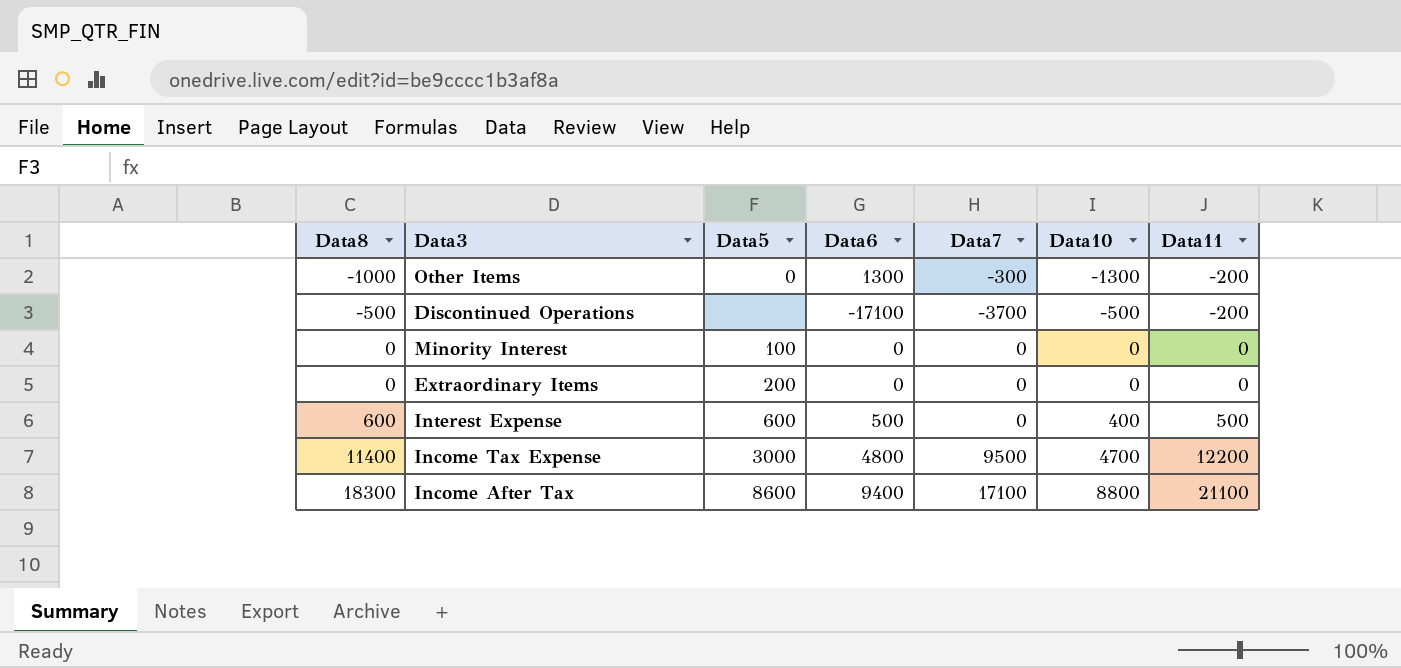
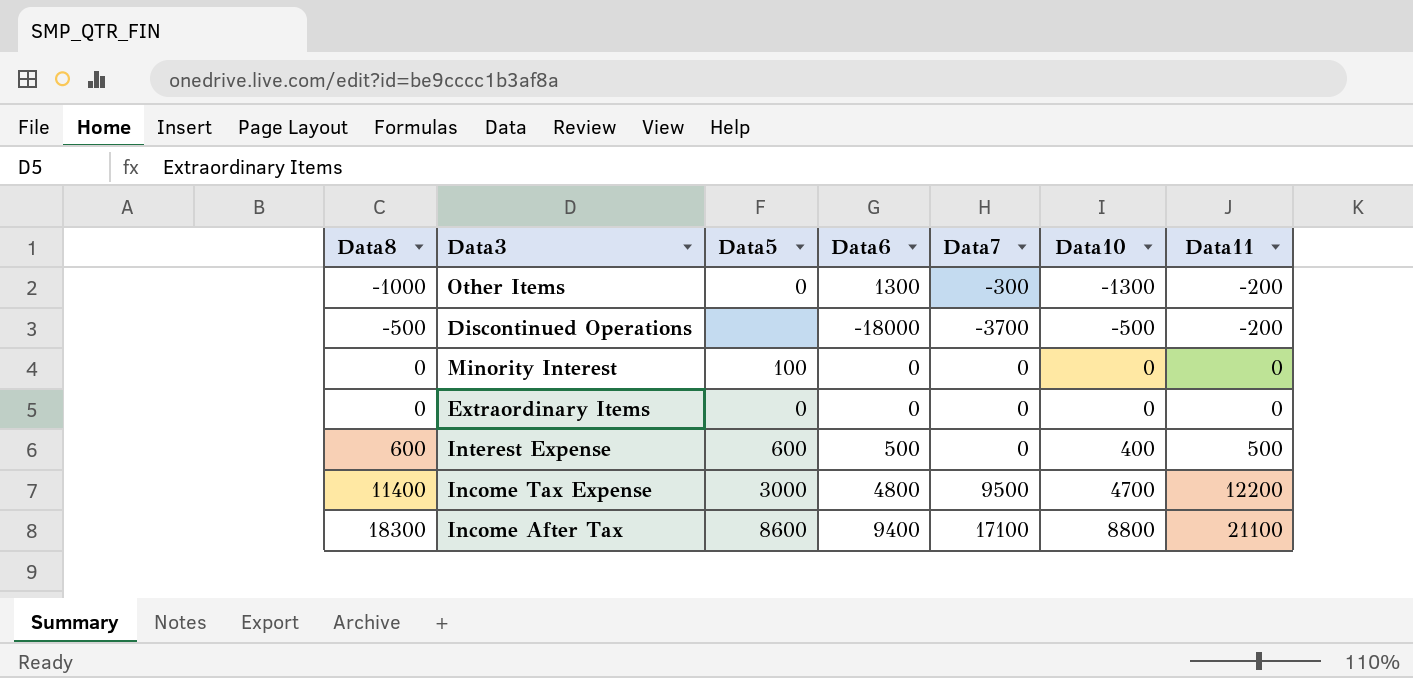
Discontinued Operations | Data6: -17100 -> -18000
Extraordinary Items | Data5: 200 -> 0

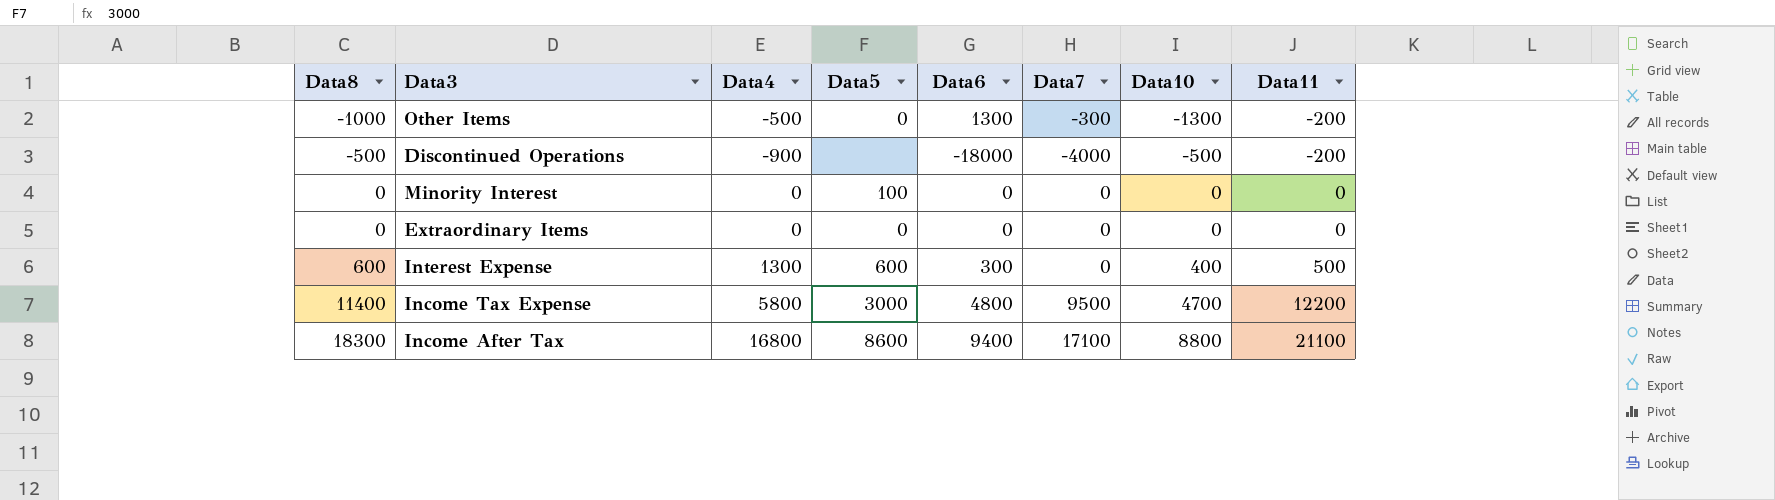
column Data4 | position: none -> 3
Discontinued Operations | Data7: -3700 -> -4000
Interest Expense | Data6: 500 -> 300

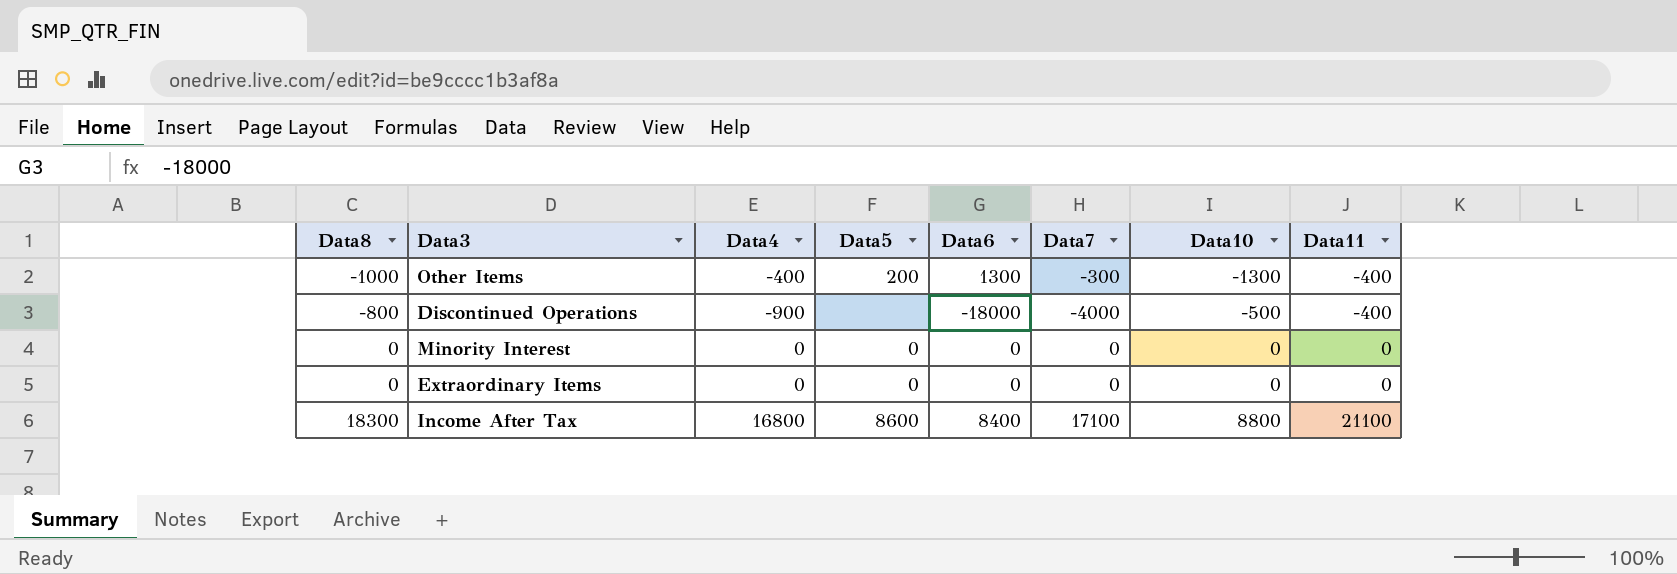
row Interest Expense: 600 | 1300 | 600 | 300 | 0 | 400 | 500 -> none
row Income Tax Expense: 11400 | 5800 | 3000 | 4800 | 9500 | 4700 | 12200 -> none
Other Items | Data4: -500 -> -400
Other Items | Data5: 0 -> 200
Other Items | Data11: -200 -> -400
Discontinued Operations | Data8: -500 -> -800
Discontinued Operations | Data11: -200 -> -400
Minority Interest | Data5: 100 -> 0
Income After Tax | Data6: 9400 -> 8400

